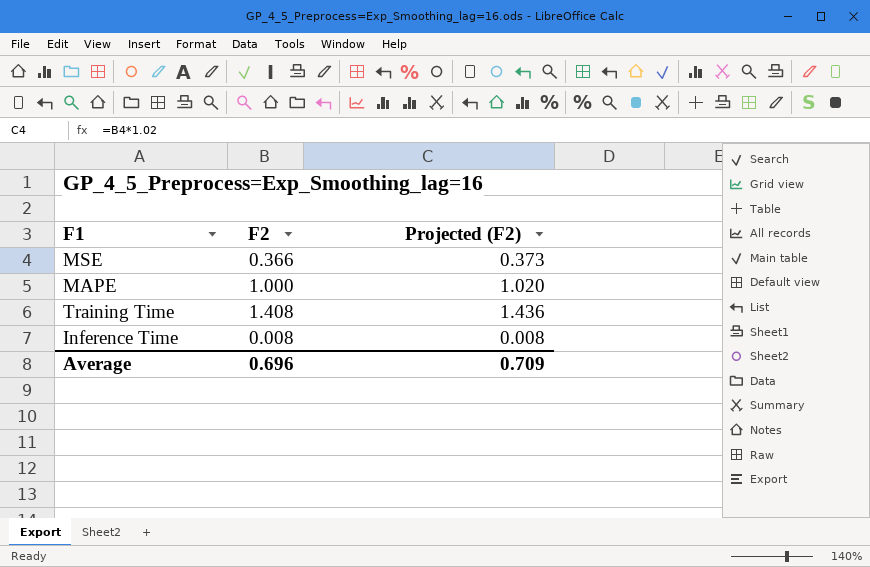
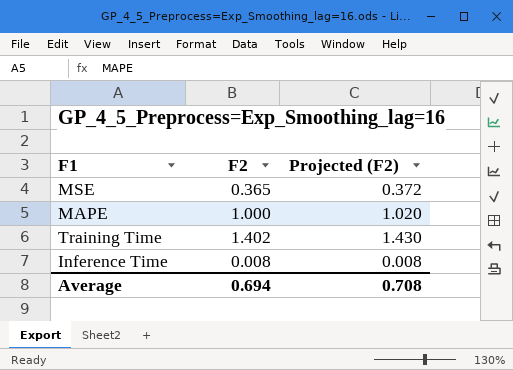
MSE | F2: 0.366 -> 0.365
MSE | Projected (F2): 0.373 -> 0.372
Training Time | F2: 1.408 -> 1.402
Training Time | Projected (F2): 1.436 -> 1.430
Average | F2: 0.696 -> 0.694
Average | Projected (F2): 0.709 -> 0.708

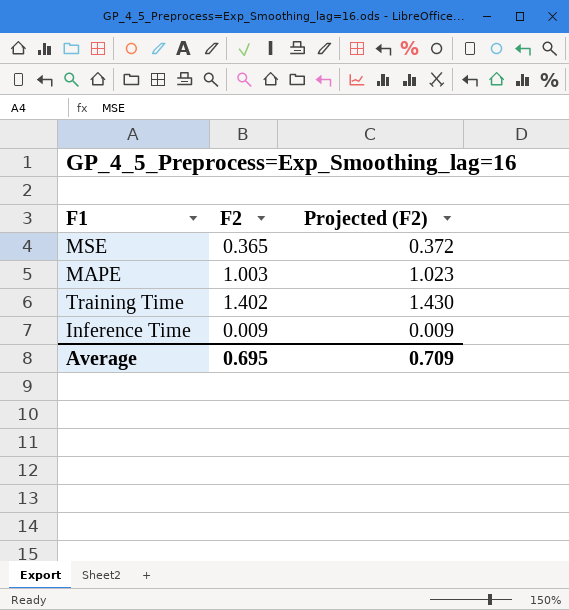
MAPE | F2: 1.000 -> 1.003
MAPE | Projected (F2): 1.020 -> 1.023
Inference Time | F2: 0.008 -> 0.009
Inference Time | Projected (F2): 0.008 -> 0.009
Average | F2: 0.694 -> 0.695
Average | Projected (F2): 0.708 -> 0.709

